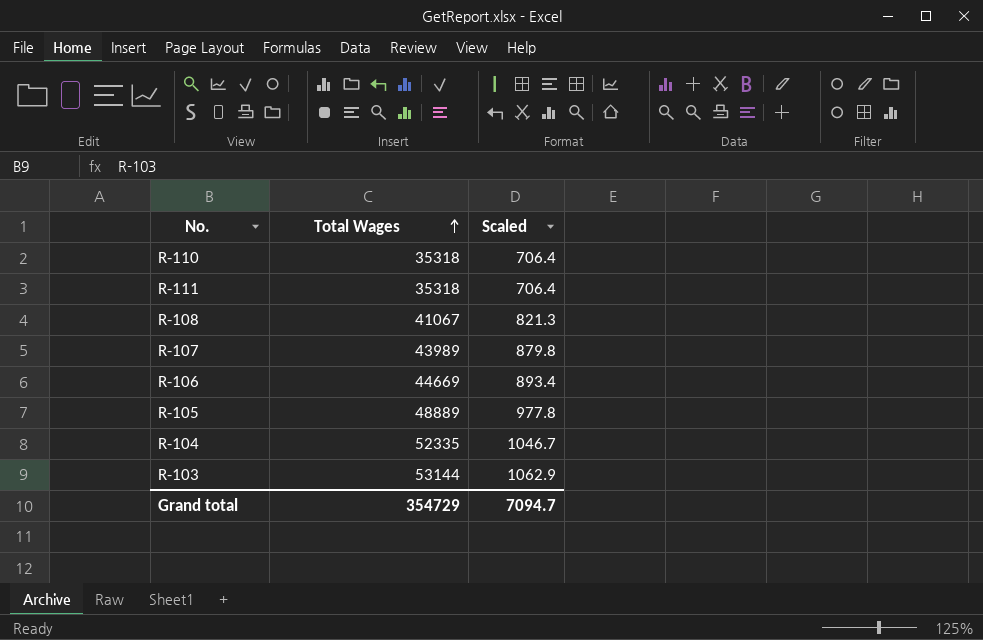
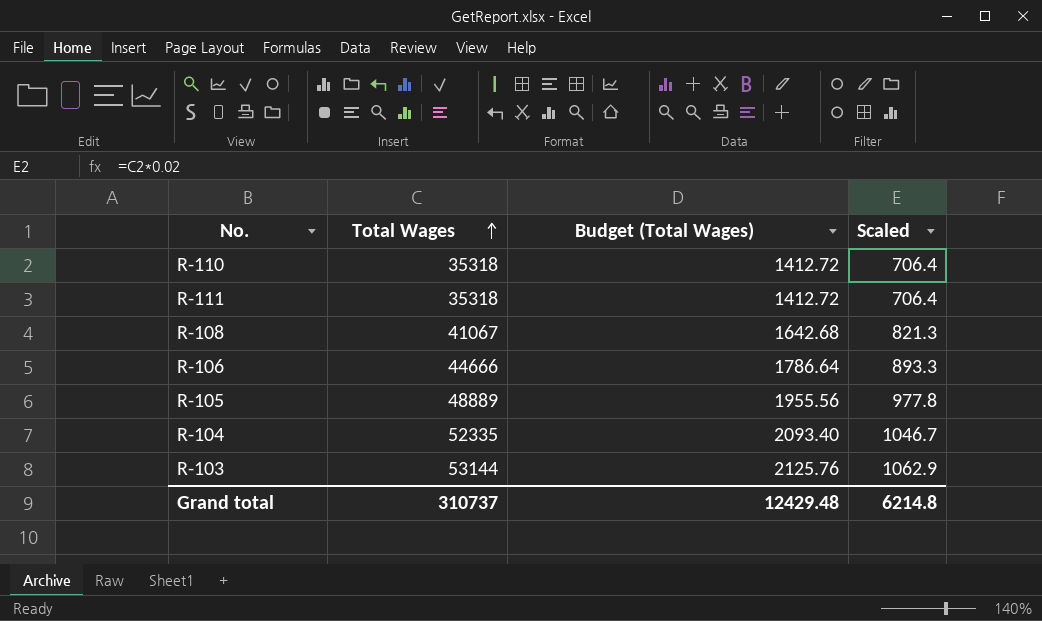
column Budget (Total Wages) | formula: none -> [Total Wages] * 0.04
row R-107: 43989 | 879.8 -> none
R-106 | Total Wages: 44669 -> 44666
R-106 | Scaled: 893.4 -> 893.3
Grand total | Total Wages: 354729 -> 310737
Grand total | Scaled: 7094.7 -> 6214.8

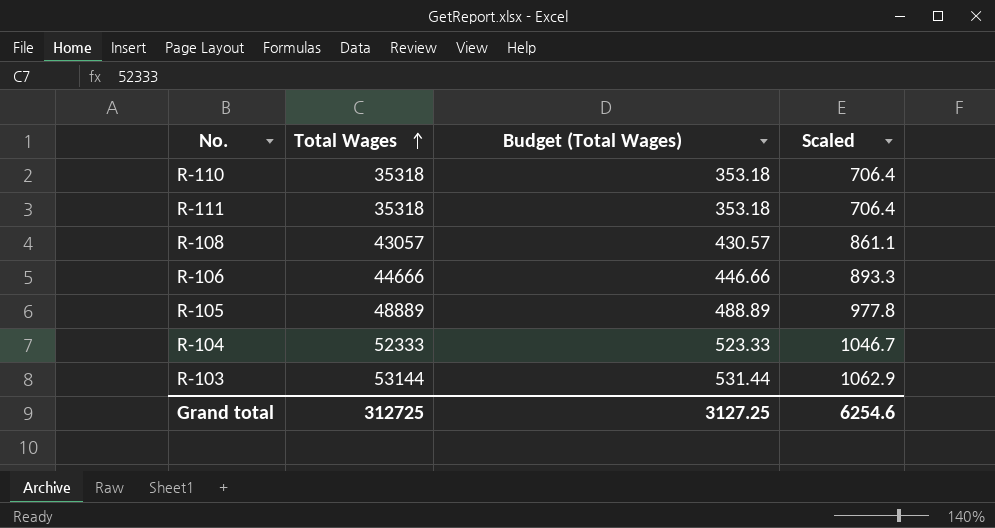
column Budget (Total Wages) | formula: [Total Wages] * 0.04 -> [Total Wages] * 0.01
R-108 | Total Wages: 41067 -> 43057
R-108 | Scaled: 821.3 -> 861.1
R-104 | Total Wages: 52335 -> 52333
Grand total | Total Wages: 310737 -> 312725
Grand total | Budget (Total Wages): 12429.48 -> 3127.25
Grand total | Scaled: 6214.8 -> 6254.6

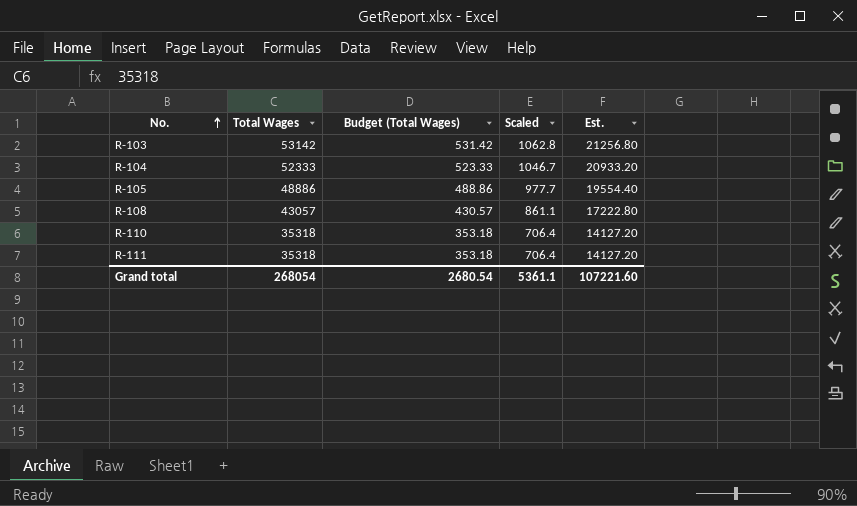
row order: Total Wages ascending -> No. ascending
column Est. | formula: none -> [Total Wages] * 0.4
row R-106: 44666 | 446.66 | 893.3 -> none
R-103 | Total Wages: 53144 -> 53142
R-103 | Budget (Total Wages): 531.44 -> 531.42
R-103 | Scaled: 1062.9 -> 1062.8
R-105 | Total Wages: 48889 -> 48886
R-105 | Budget (Total Wages): 488.89 -> 488.86
R-105 | Scaled: 977.8 -> 977.7
Grand total | Total Wages: 312725 -> 268054
Grand total | Budget (Total Wages): 3127.25 -> 2680.54
Grand total | Scaled: 6254.6 -> 5361.1

